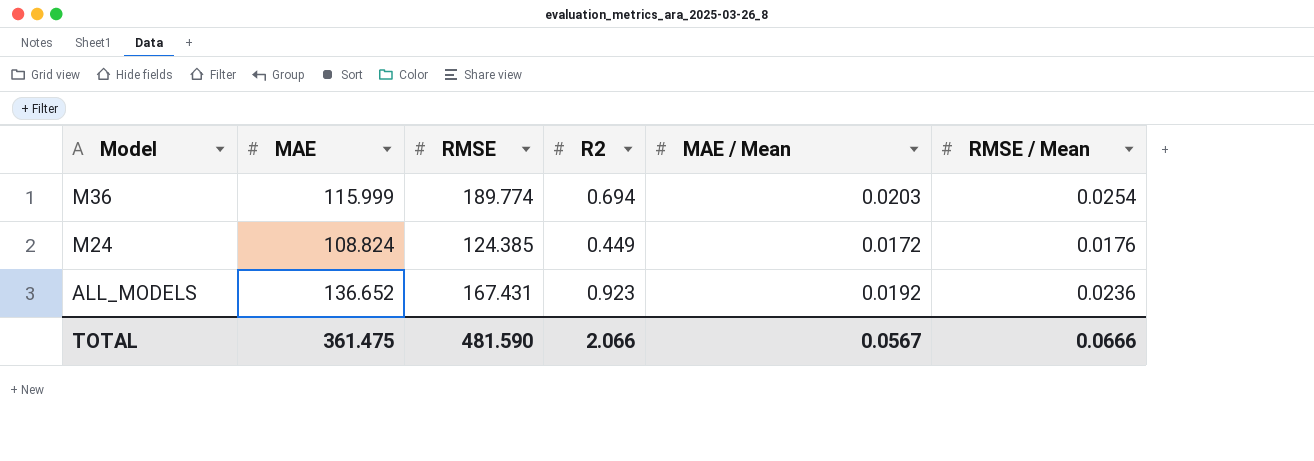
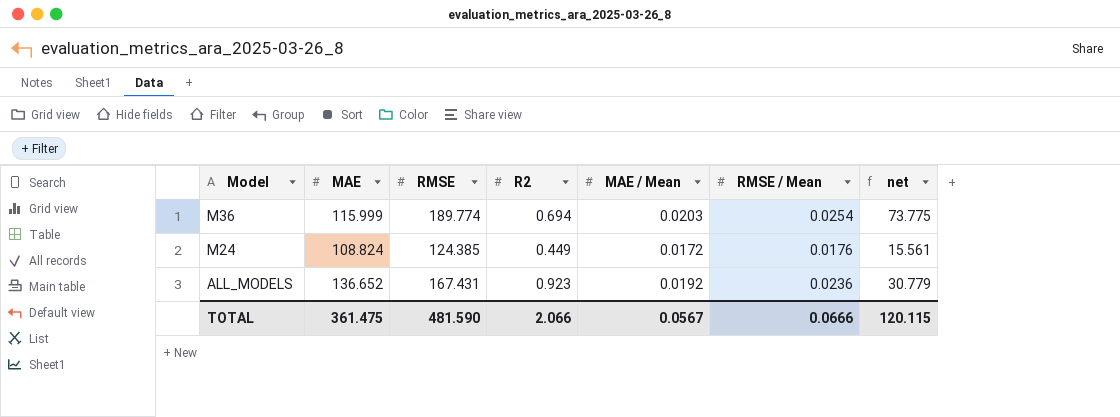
column net | formula: none -> [RMSE] - [MAE]

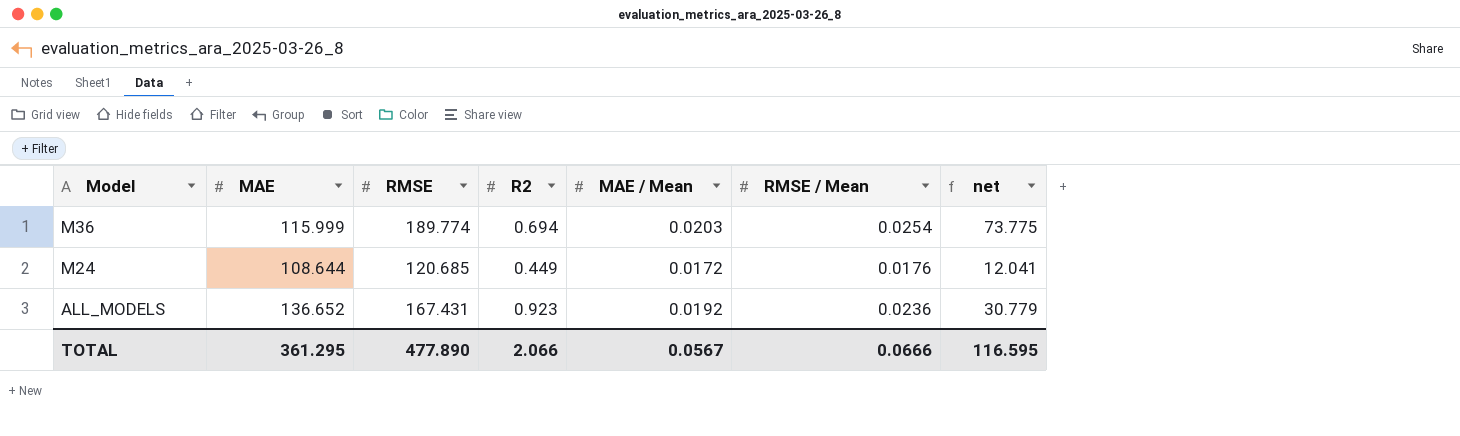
M24 | MAE: 108.824 -> 108.644
M24 | RMSE: 124.385 -> 120.685
M24 | net: 15.561 -> 12.041
TOTAL | MAE: 361.475 -> 361.295
TOTAL | RMSE: 481.590 -> 477.890
TOTAL | net: 120.115 -> 116.595

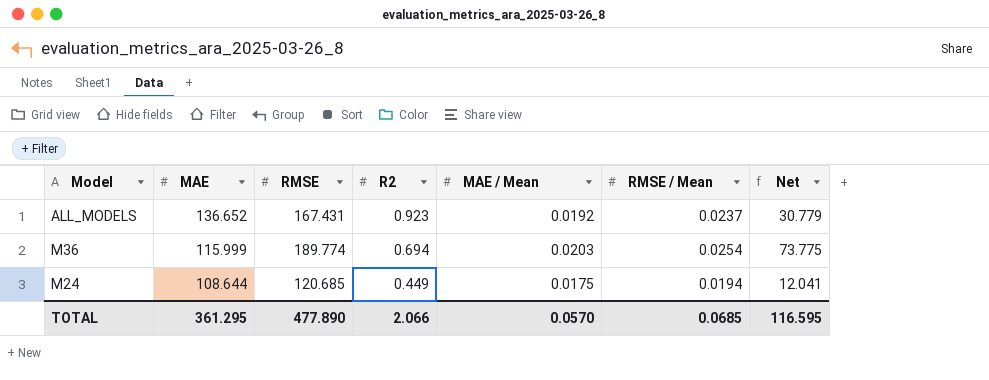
row order: Model descending -> MAE descending
column name: net -> Net
ALL_MODELS | RMSE / Mean: 0.0236 -> 0.0237
M24 | MAE / Mean: 0.0172 -> 0.0175
M24 | RMSE / Mean: 0.0176 -> 0.0194
TOTAL | MAE / Mean: 0.0567 -> 0.0570
TOTAL | RMSE / Mean: 0.0666 -> 0.0685

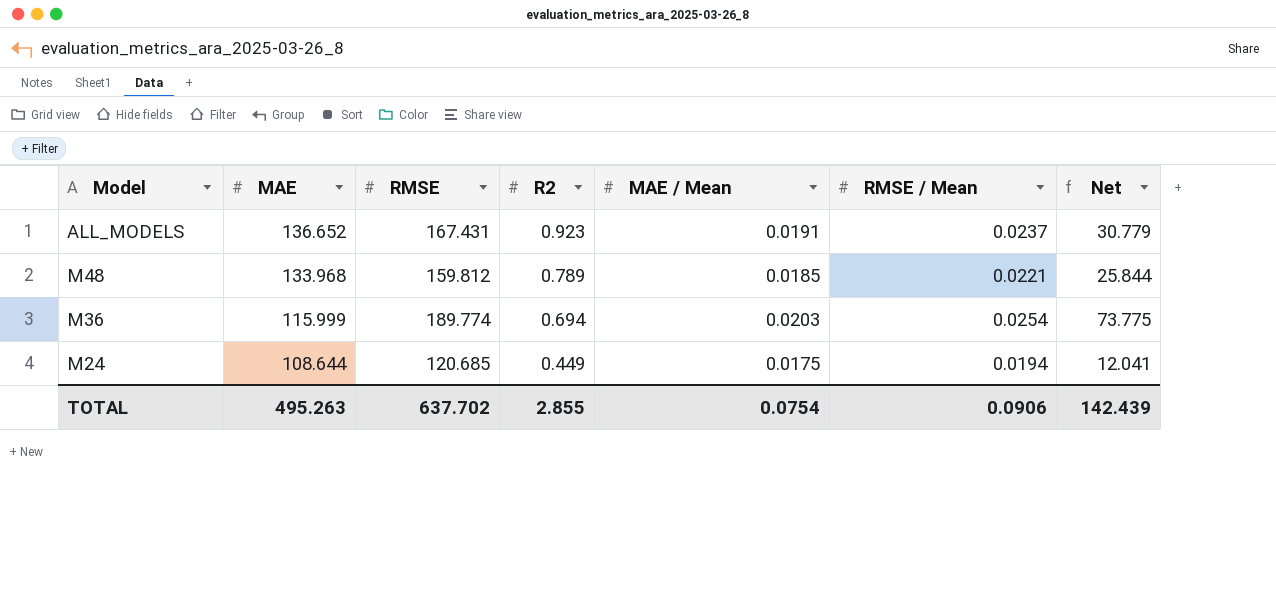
ALL_MODELS | MAE / Mean: 0.0192 -> 0.0191
row M48: none -> 133.968 | 159.812 | 0.789 | 0.0185 | 0.0221 | 25.844
TOTAL | MAE: 361.295 -> 495.263
TOTAL | RMSE: 477.890 -> 637.702
TOTAL | R2: 2.066 -> 2.855
TOTAL | MAE / Mean: 0.0570 -> 0.0754
TOTAL | RMSE / Mean: 0.0685 -> 0.0906
TOTAL | Net: 116.595 -> 142.439

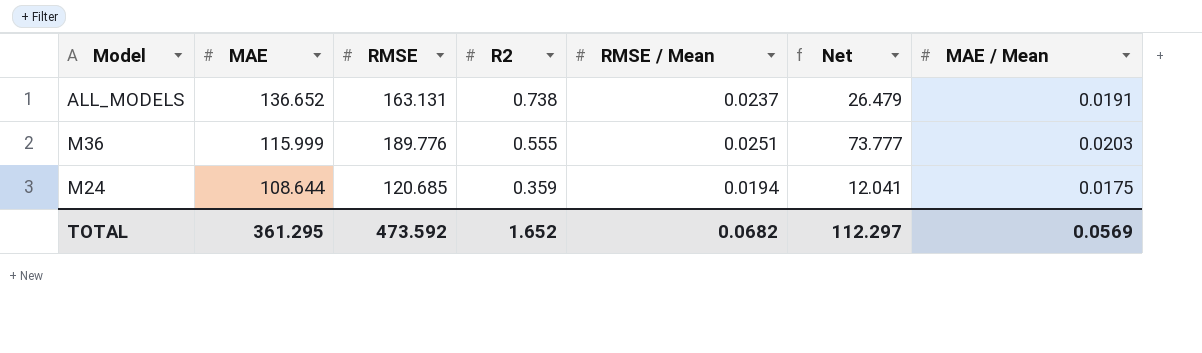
column MAE / Mean | position: 5 -> 7
row M48: 133.968 | 159.812 | 0.789 | 0.0185 | 0.0221 | 25.844 -> none
ALL_MODELS | RMSE: 167.431 -> 163.131
ALL_MODELS | R2: 0.923 -> 0.738
ALL_MODELS | Net: 30.779 -> 26.479
M36 | RMSE: 189.774 -> 189.776
M36 | R2: 0.694 -> 0.555
M36 | RMSE / Mean: 0.0254 -> 0.0251
M36 | Net: 73.775 -> 73.777
M24 | R2: 0.449 -> 0.359
TOTAL | MAE: 495.263 -> 361.295
TOTAL | RMSE: 637.702 -> 473.592
TOTAL | R2: 2.855 -> 1.652
TOTAL | RMSE / Mean: 0.0906 -> 0.0682
TOTAL | Net: 142.439 -> 112.297
TOTAL | MAE / Mean: 0.0754 -> 0.0569

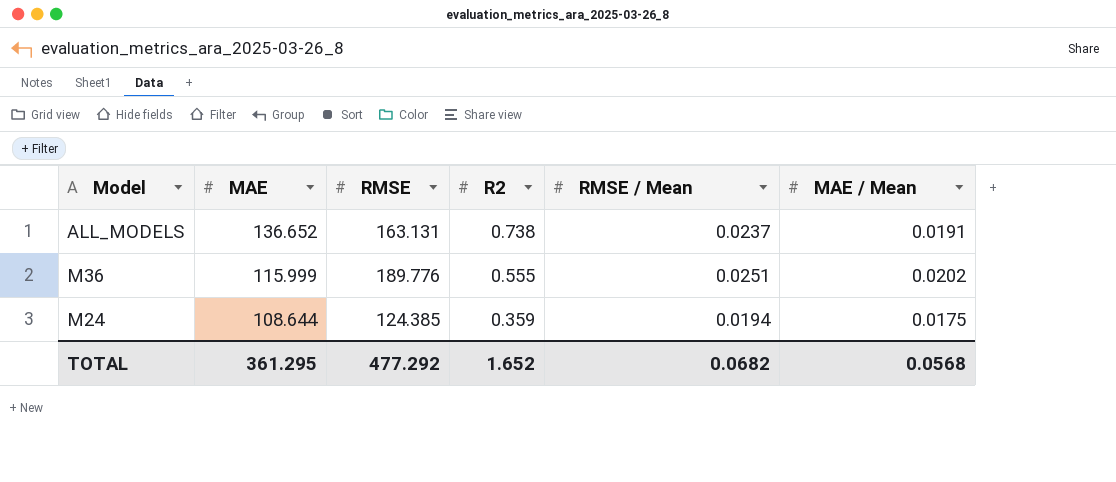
column Net | formula: [RMSE] - [MAE] -> none
M36 | MAE / Mean: 0.0203 -> 0.0202
M24 | RMSE: 120.685 -> 124.385
TOTAL | RMSE: 473.592 -> 477.292
TOTAL | MAE / Mean: 0.0569 -> 0.0568

